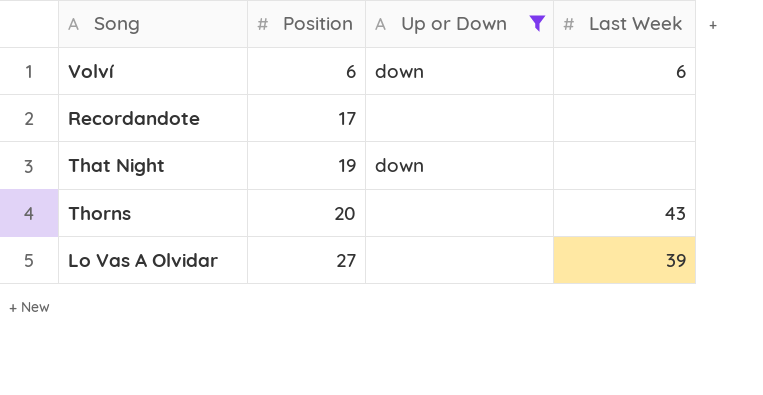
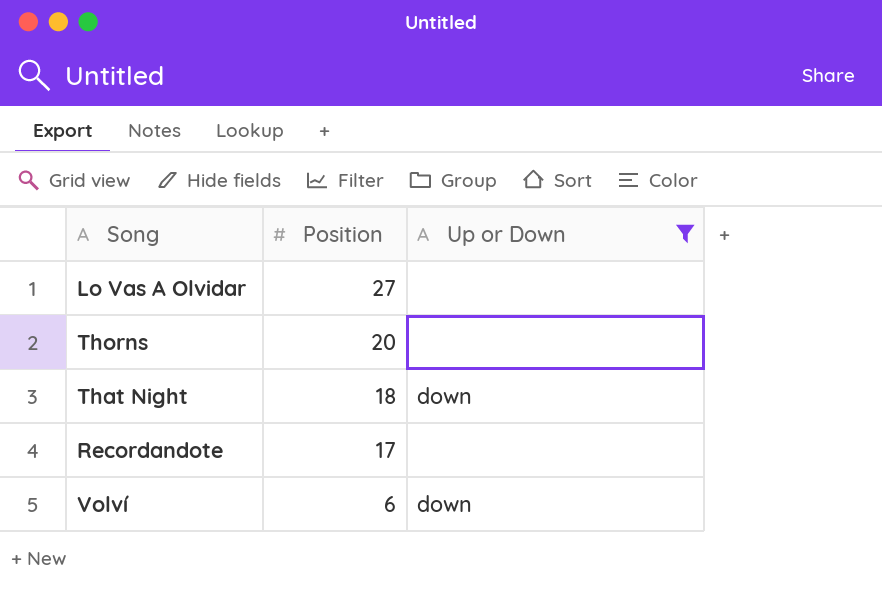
row order: Position ascending -> Position descending
column Last Week | position: 4 -> none
That Night | Position: 19 -> 18

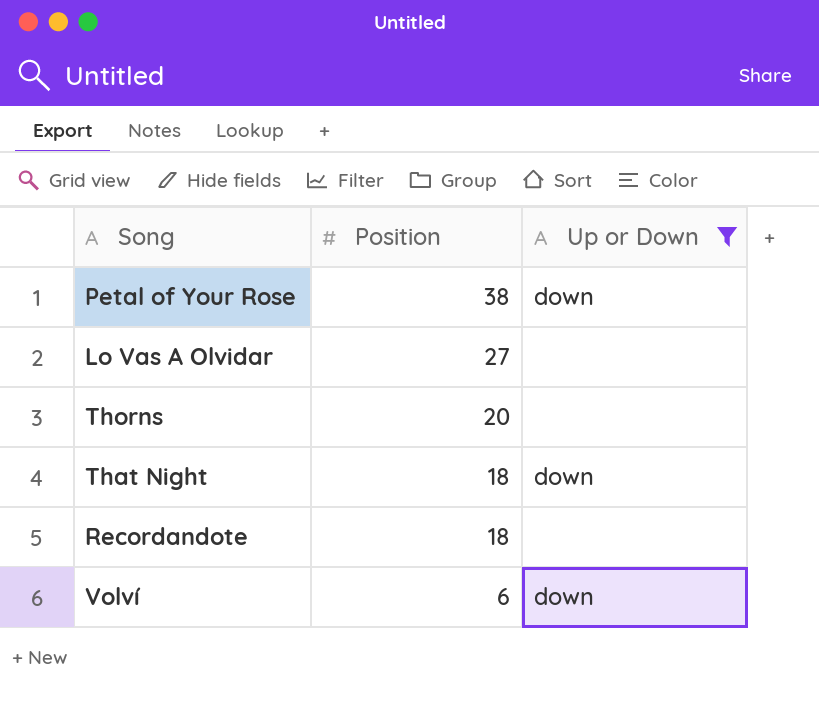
row Petal of Your Rose: none -> 38 | down
Recordandote | Position: 17 -> 18

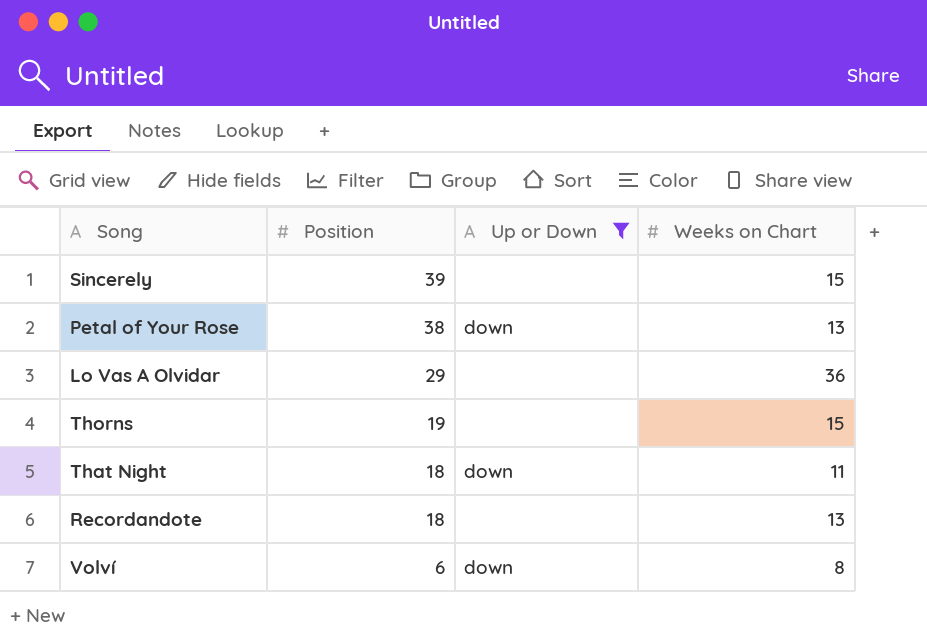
column Weeks on Chart | position: none -> 4
row Sincerely: none -> 39 | none | 15
Lo Vas A Olvidar | Position: 27 -> 29
Thorns | Position: 20 -> 19

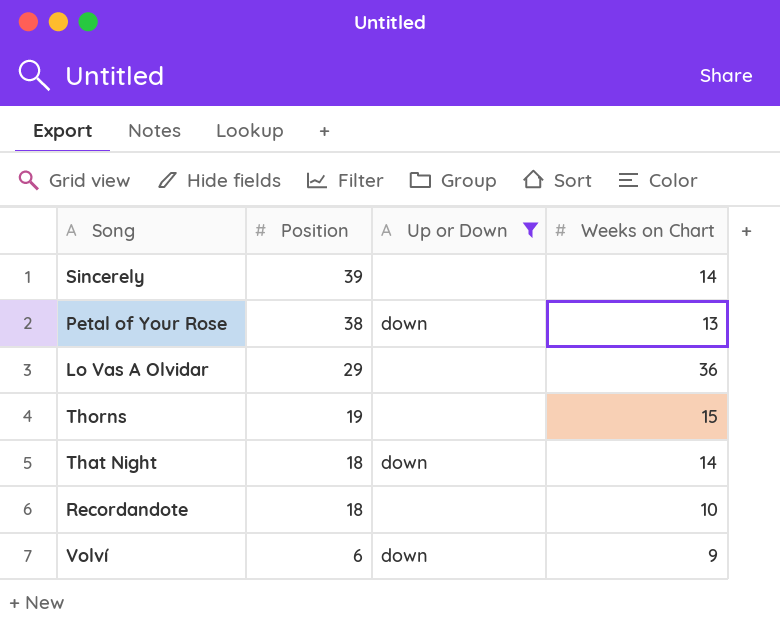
Sincerely | Weeks on Chart: 15 -> 14
That Night | Weeks on Chart: 11 -> 14
Recordandote | Weeks on Chart: 13 -> 10
Volví | Weeks on Chart: 8 -> 9

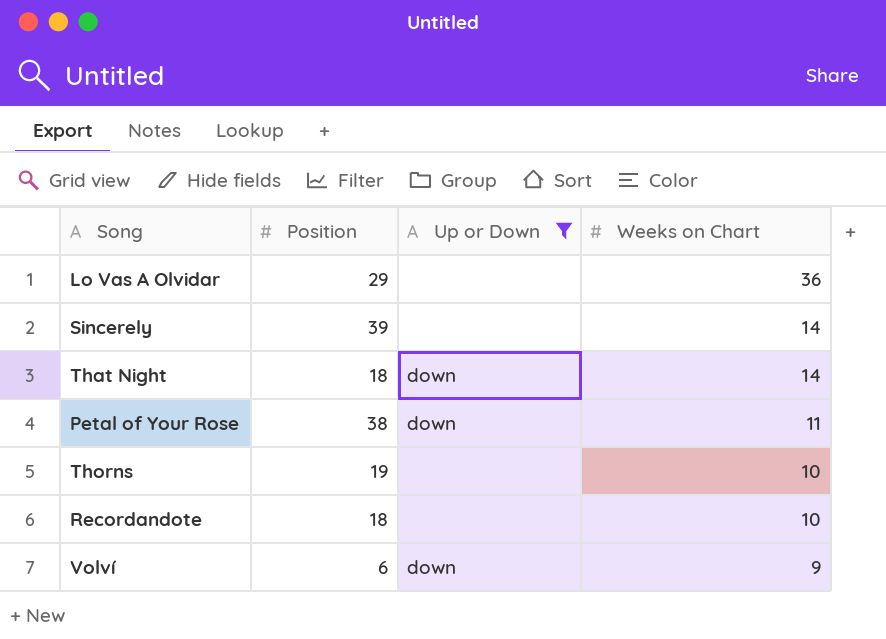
row order: Position descending -> Weeks on Chart descending
Petal of Your Rose | Weeks on Chart: 13 -> 11
Thorns | Weeks on Chart: 15 -> 10

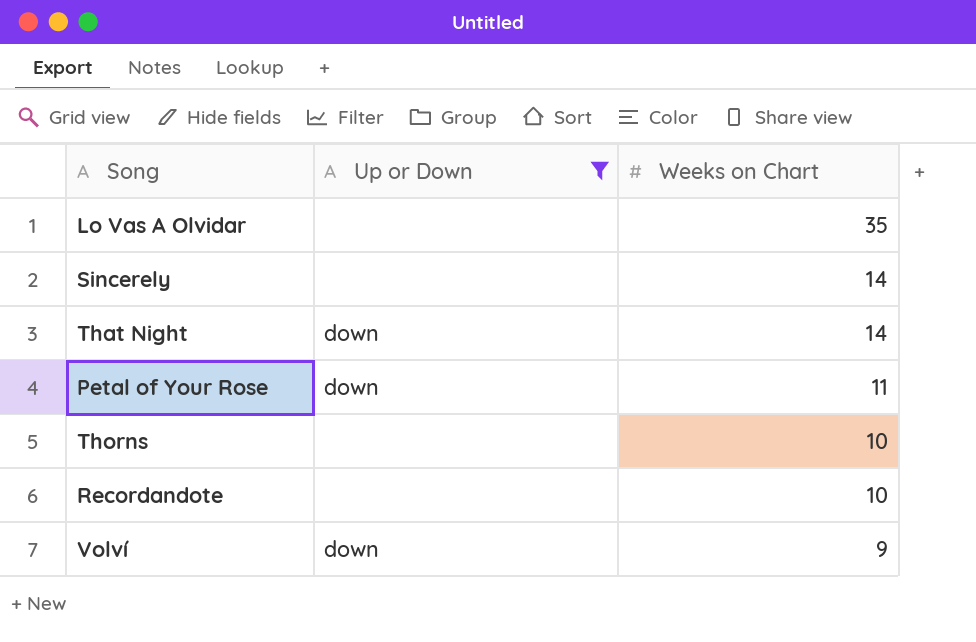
column Position | position: 2 -> none
Lo Vas A Olvidar | Weeks on Chart: 36 -> 35

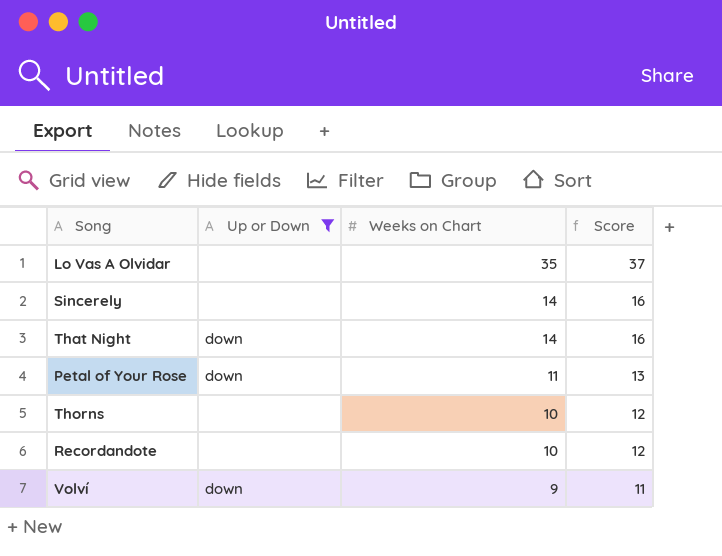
column Score | formula: none -> [Weeks on Chart] + 2

